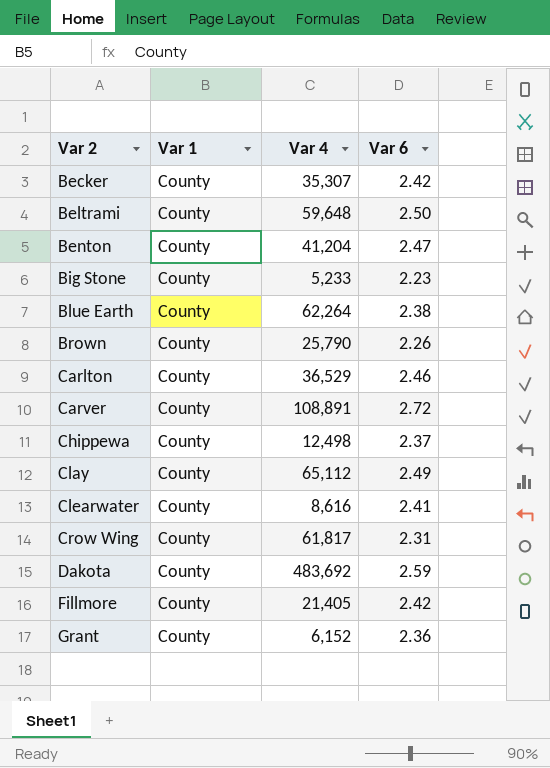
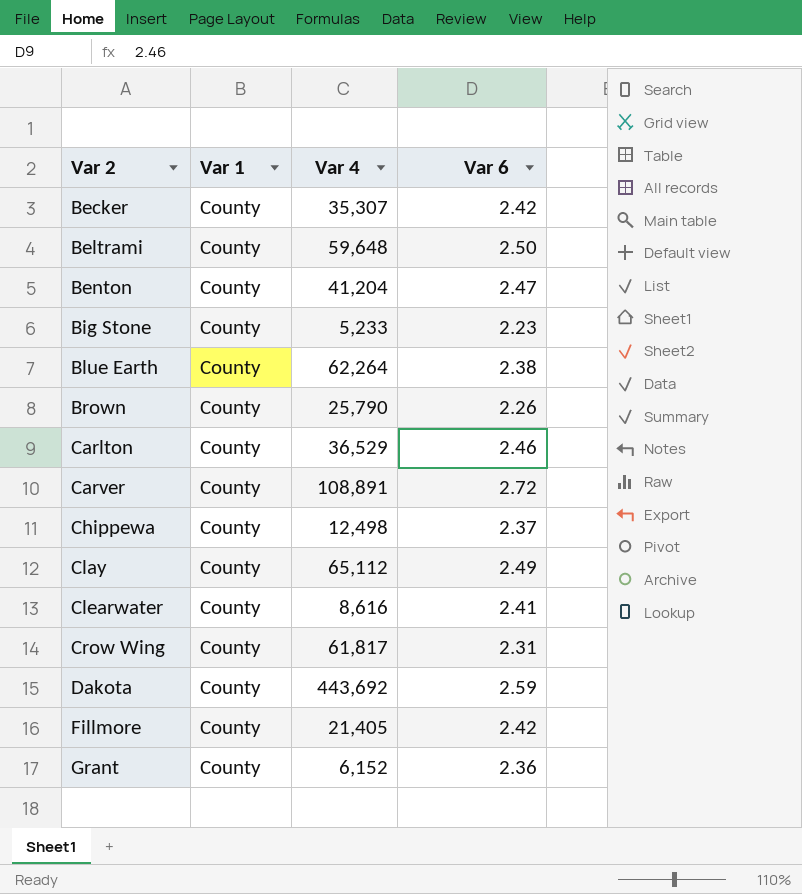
Dakota | Var 4: 483,692 -> 443,692

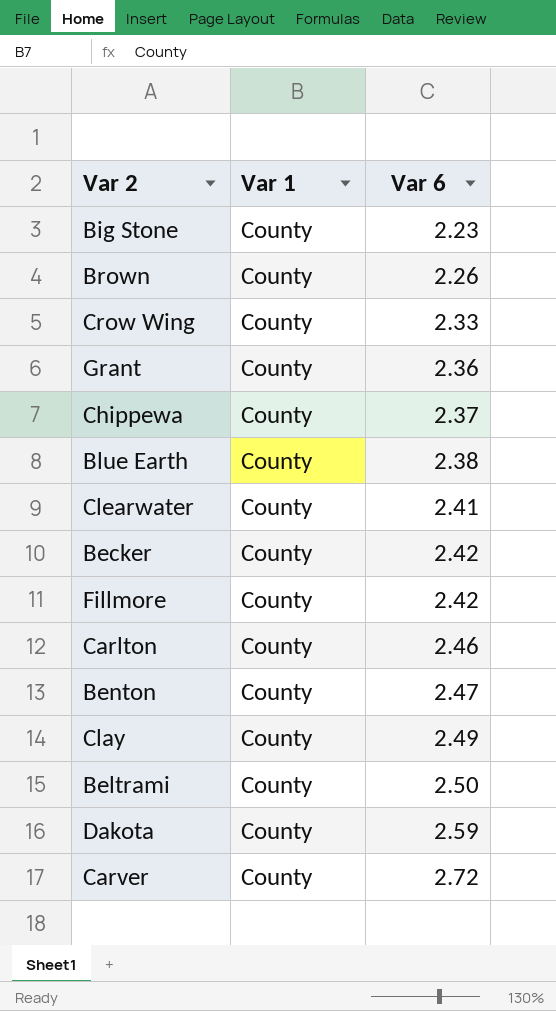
row order: Var 2 ascending -> Var 6 ascending
column Var 4 | position: 3 -> none
Crow Wing | Var 6: 2.31 -> 2.33

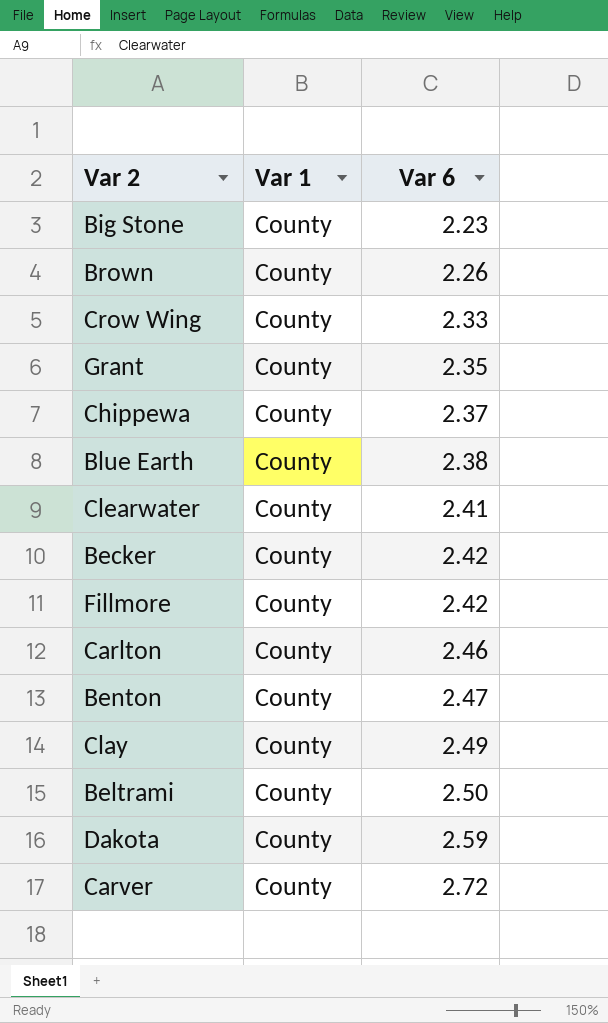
Grant | Var 6: 2.36 -> 2.35

